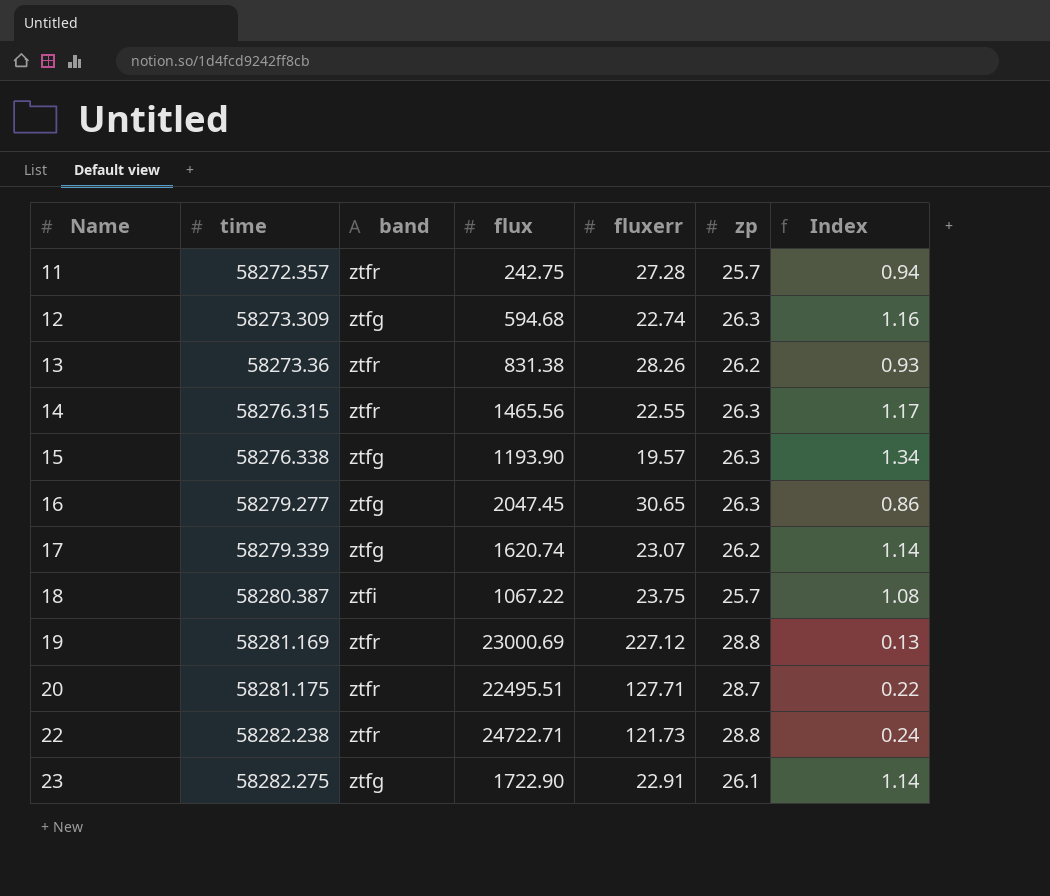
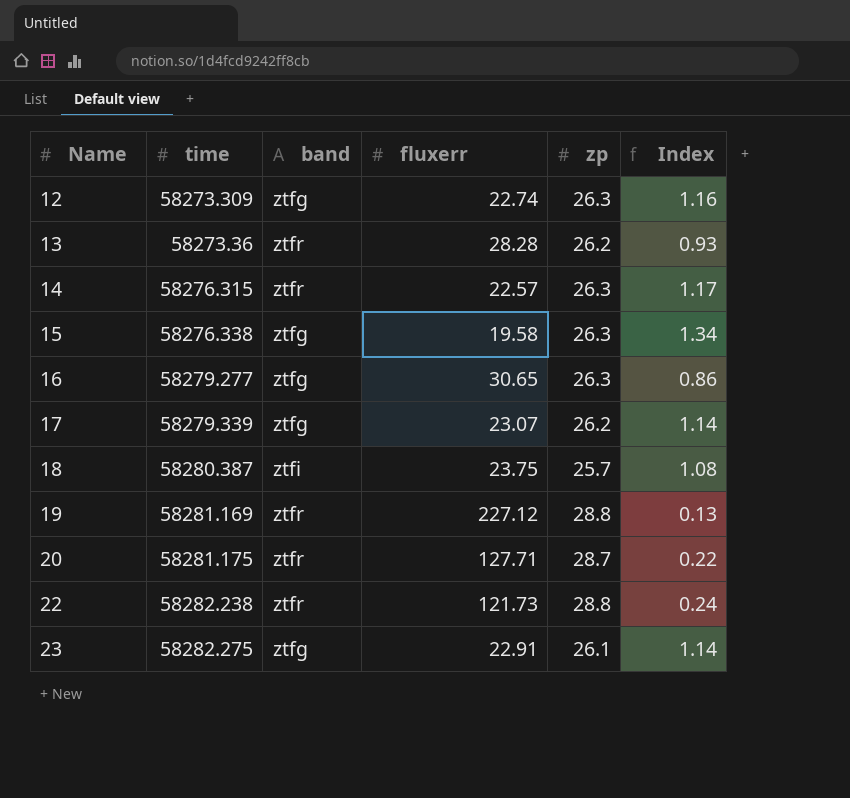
column flux | position: 4 -> none
row 11: 58272.357 | ztfr | 242.75 | 27.28 | 25.7 | 0.94 -> none
13 | fluxerr: 28.26 -> 28.28
14 | fluxerr: 22.55 -> 22.57
15 | fluxerr: 19.57 -> 19.58

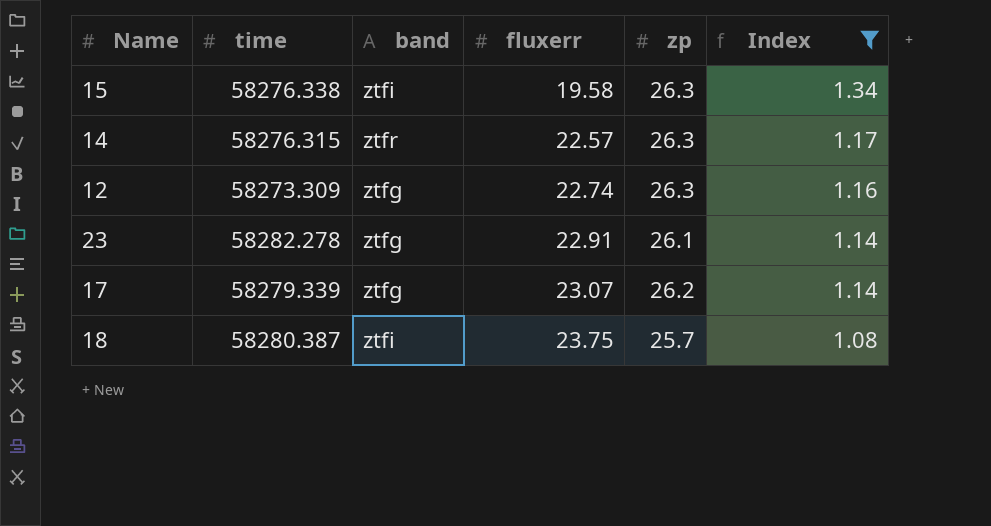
filter: none -> Index >= 1.08
row order: Name ascending -> fluxerr ascending
15 | band: ztfg -> ztfi
23 | time: 58282.275 -> 58282.278

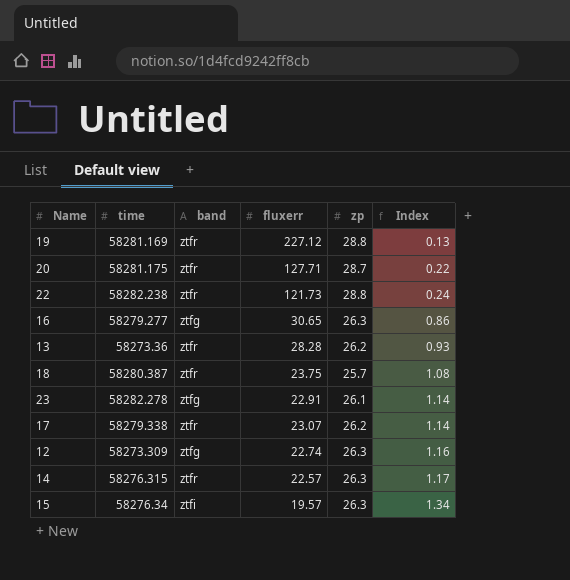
filter: Index >= 1.08 -> none
row order: fluxerr ascending -> Index ascending
18 | band: ztfi -> ztfr
17 | time: 58279.339 -> 58279.338
17 | band: ztfg -> ztfr
15 | time: 58276.338 -> 58276.34
15 | fluxerr: 19.58 -> 19.57

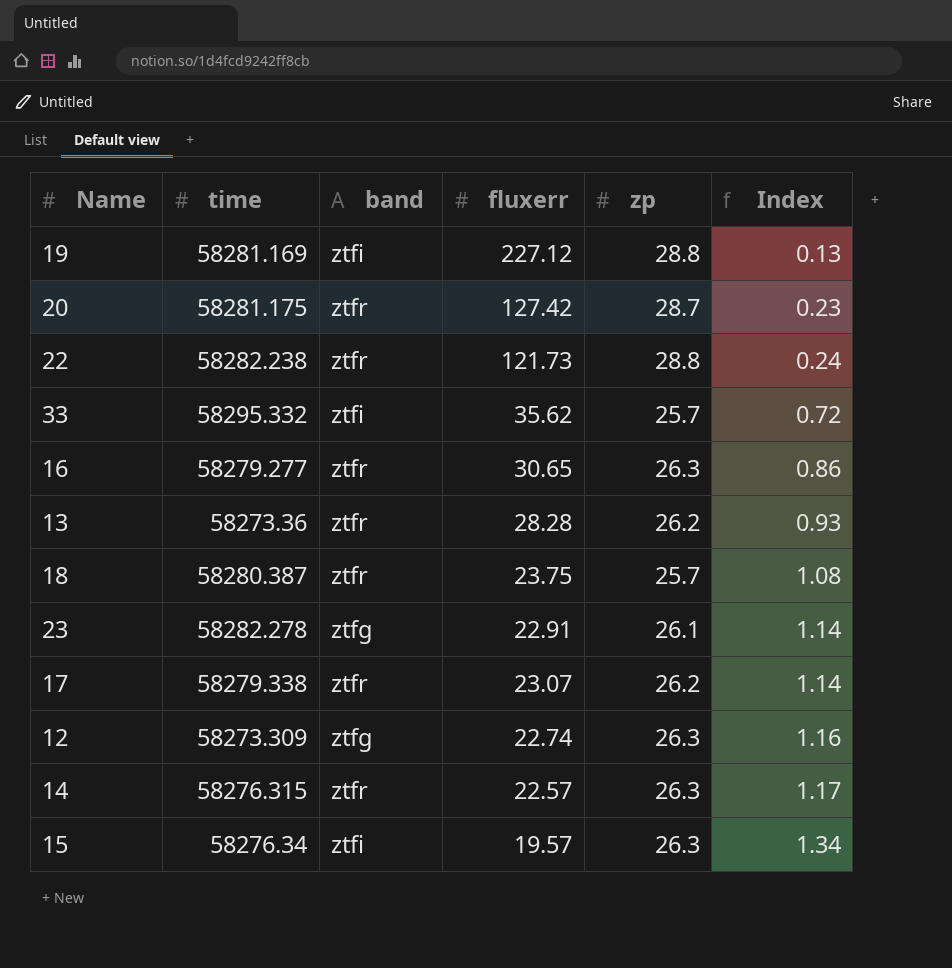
19 | band: ztfr -> ztfi
20 | fluxerr: 127.71 -> 127.42
20 | Index: 0.22 -> 0.23
row 33: none -> 58295.332 | ztfi | 35.62 | 25.7 | 0.72
16 | band: ztfg -> ztfr

